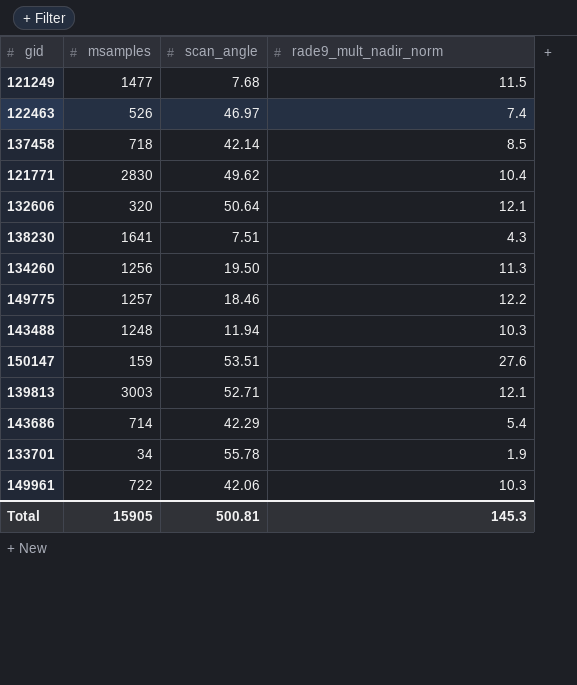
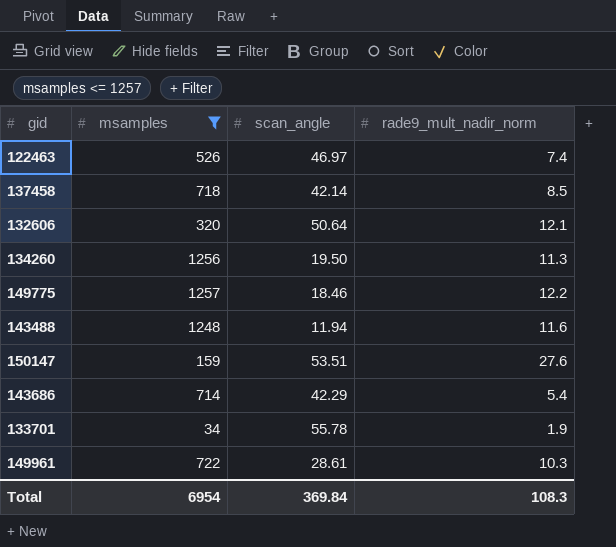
filter: none -> msamples <= 1257
143488 | rade9_mult_nadir_norm: 10.3 -> 11.6
149961 | scan_angle: 42.06 -> 28.61
Total | msamples: 15905 -> 6954
Total | scan_angle: 500.81 -> 369.84
Total | rade9_mult_nadir_norm: 145.3 -> 108.3

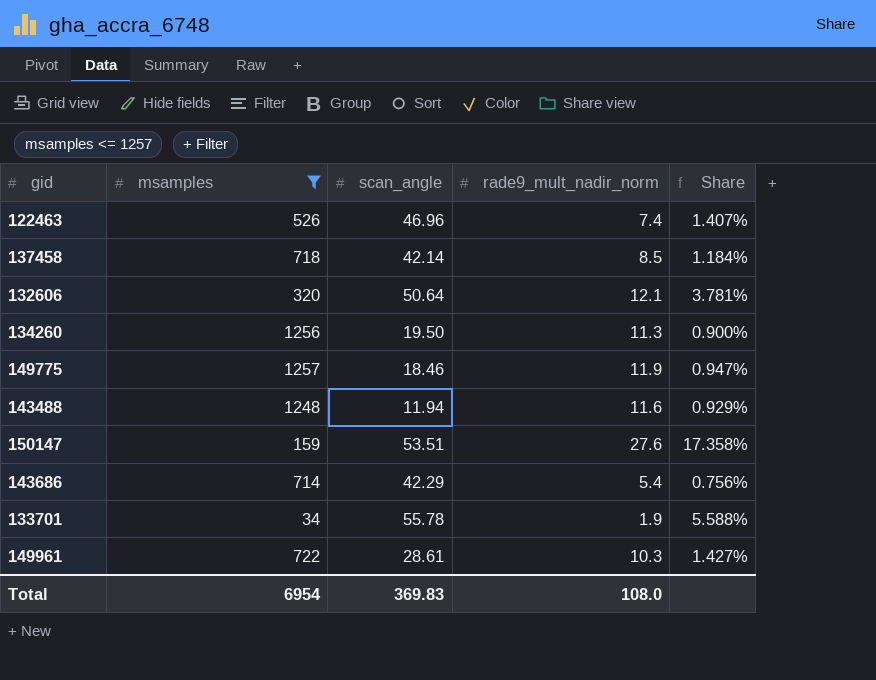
column Share | formula: none -> [rade9_mult_nadir_norm] / [msamples]
122463 | scan_angle: 46.97 -> 46.96
149775 | rade9_mult_nadir_norm: 12.2 -> 11.9
Total | scan_angle: 369.84 -> 369.83
Total | rade9_mult_nadir_norm: 108.3 -> 108.0

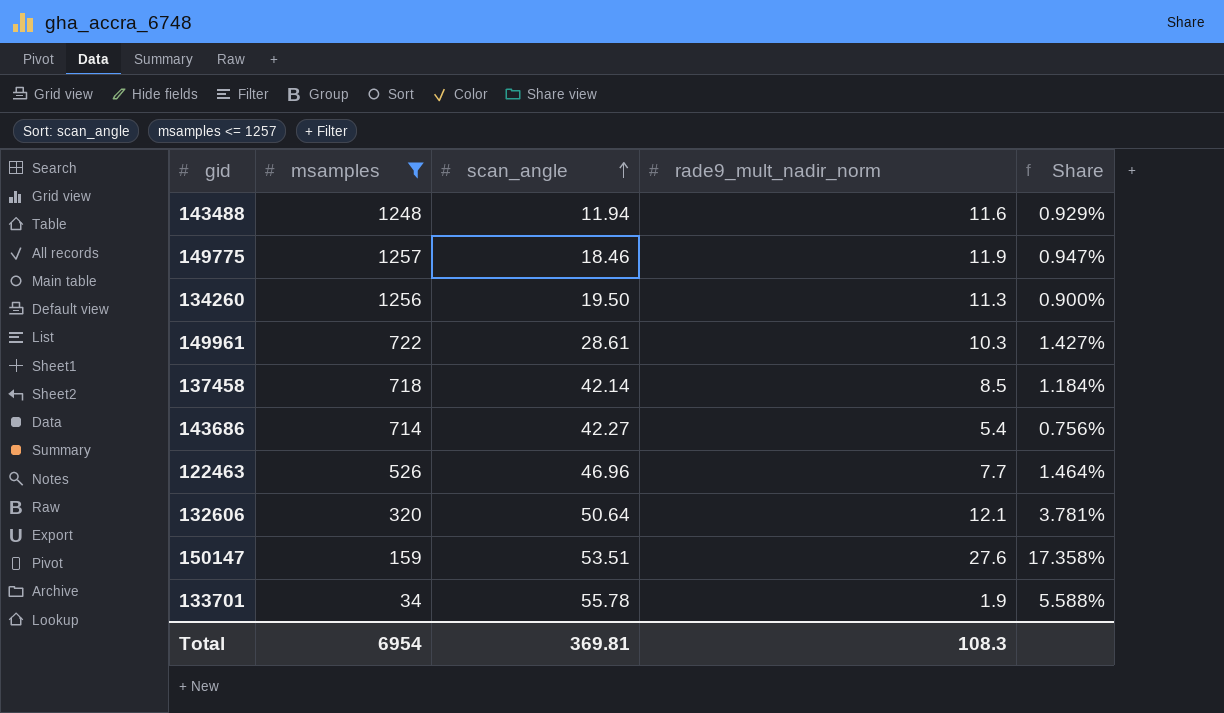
row order: none -> scan_angle ascending
143686 | scan_angle: 42.29 -> 42.27
122463 | rade9_mult_nadir_norm: 7.4 -> 7.7
122463 | Share: 1.407% -> 1.464%
Total | scan_angle: 369.83 -> 369.81
Total | rade9_mult_nadir_norm: 108.0 -> 108.3

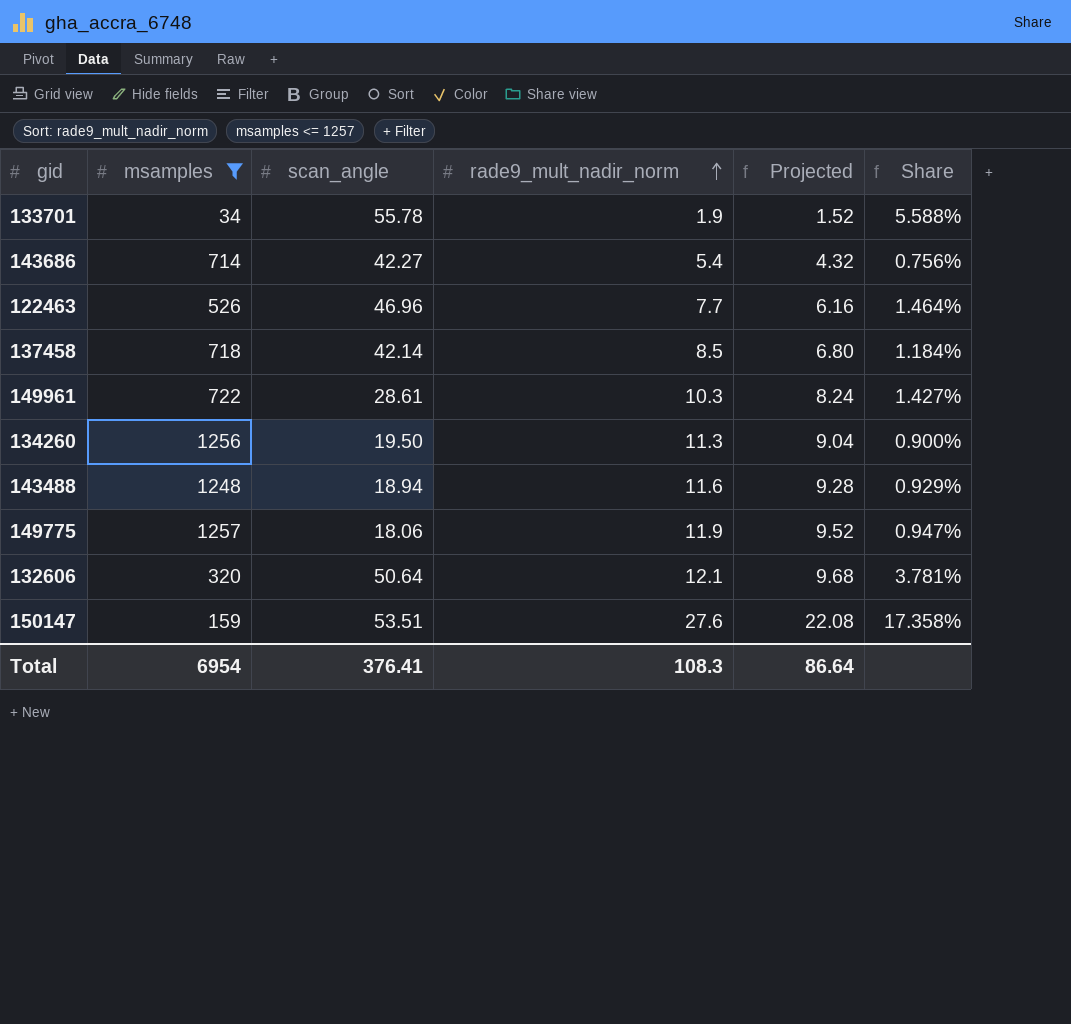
row order: scan_angle ascending -> rade9_mult_nadir_norm ascending
column Projected | formula: none -> [rade9_mult_nadir_norm] * 0.8
143488 | scan_angle: 11.94 -> 18.94
149775 | scan_angle: 18.46 -> 18.06
Total | scan_angle: 369.81 -> 376.41

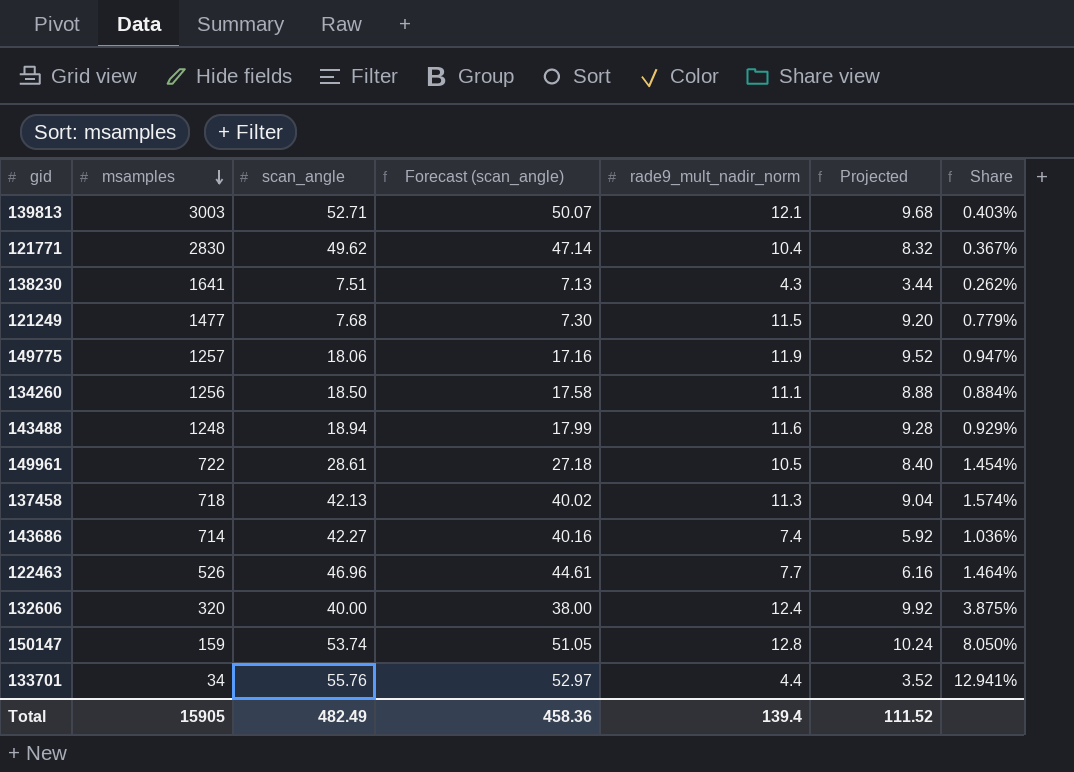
filter: msamples <= 1257 -> none
row order: rade9_mult_nadir_norm ascending -> msamples descending
column Forecast (scan_angle) | formula: none -> [scan_angle] * 0.95
134260 | scan_angle: 19.50 -> 18.50
134260 | rade9_mult_nadir_norm: 11.3 -> 11.1
134260 | Projected: 9.04 -> 8.88
134260 | Share: 0.900% -> 0.884%
149961 | rade9_mult_nadir_norm: 10.3 -> 10.5
149961 | Projected: 8.24 -> 8.40
149961 | Share: 1.427% -> 1.454%
137458 | scan_angle: 42.14 -> 42.13
137458 | rade9_mult_nadir_norm: 8.5 -> 11.3
137458 | Projected: 6.80 -> 9.04
137458 | Share: 1.184% -> 1.574%
143686 | rade9_mult_nadir_norm: 5.4 -> 7.4
143686 | Projected: 4.32 -> 5.92
143686 | Share: 0.756% -> 1.036%
132606 | scan_angle: 50.64 -> 40.00
132606 | rade9_mult_nadir_norm: 12.1 -> 12.4
132606 | Projected: 9.68 -> 9.92
132606 | Share: 3.781% -> 3.875%
150147 | scan_angle: 53.51 -> 53.74
150147 | rade9_mult_nadir_norm: 27.6 -> 12.8
150147 | Projected: 22.08 -> 10.24
150147 | Share: 17.358% -> 8.050%
133701 | scan_angle: 55.78 -> 55.76
133701 | rade9_mult_nadir_norm: 1.9 -> 4.4
133701 | Projected: 1.52 -> 3.52
133701 | Share: 5.588% -> 12.941%
Total | msamples: 6954 -> 15905
Total | scan_angle: 376.41 -> 482.49
Total | rade9_mult_nadir_norm: 108.3 -> 139.4
Total | Projected: 86.64 -> 111.52

